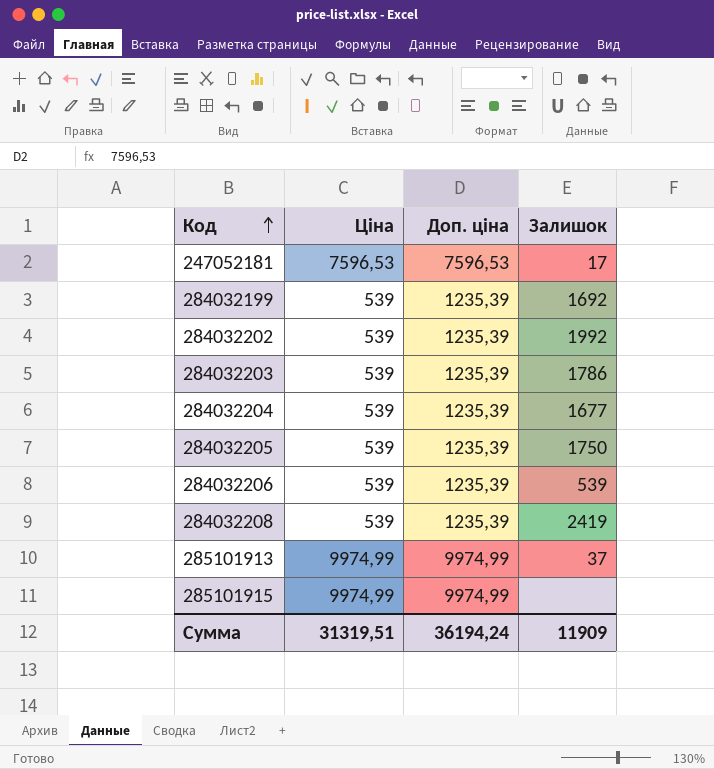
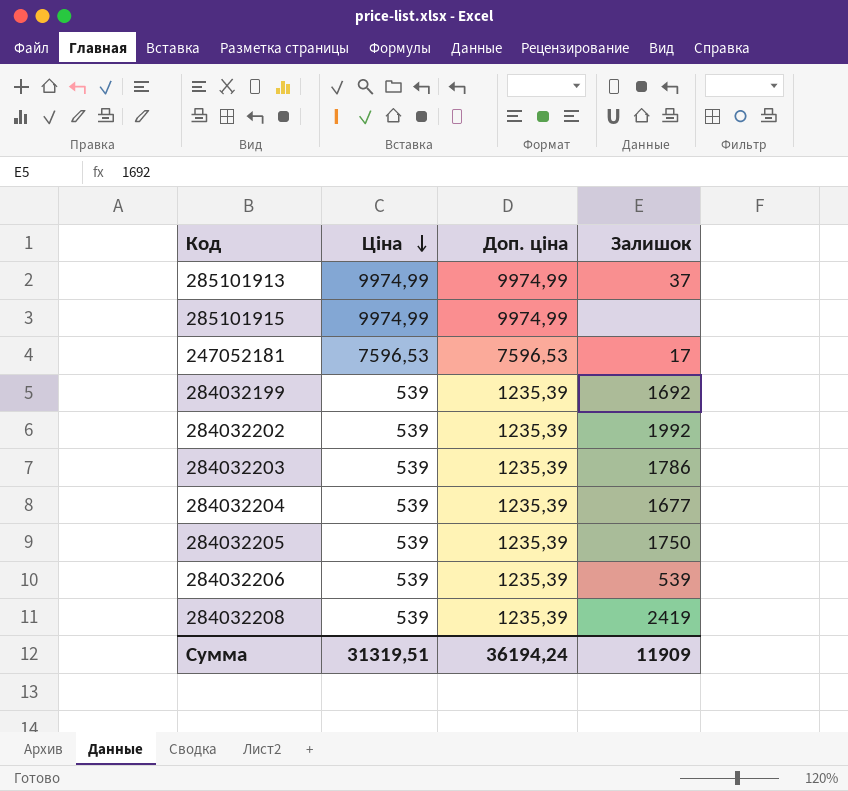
row order: Код ascending -> Ціна descending

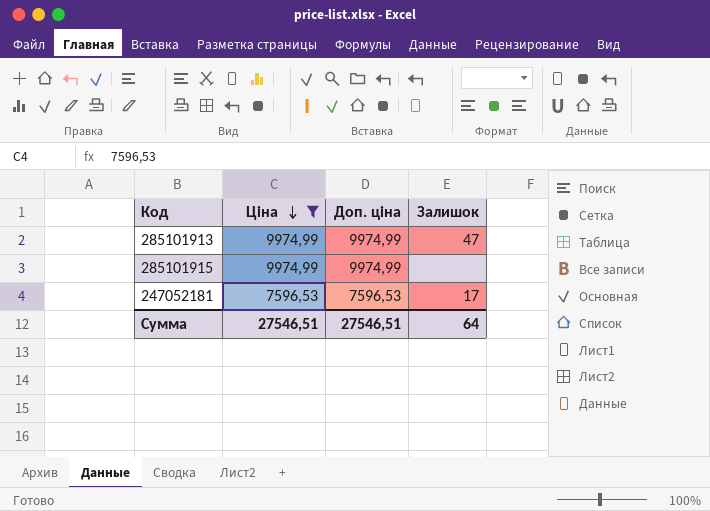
filter: none -> Ціна != 539
285101913 | Залишок: 37 -> 47
Сумма | Ціна: 31319,51 -> 27546,51
Сумма | Доп. ціна: 36194,24 -> 27546,51
Сумма | Залишок: 11909 -> 64

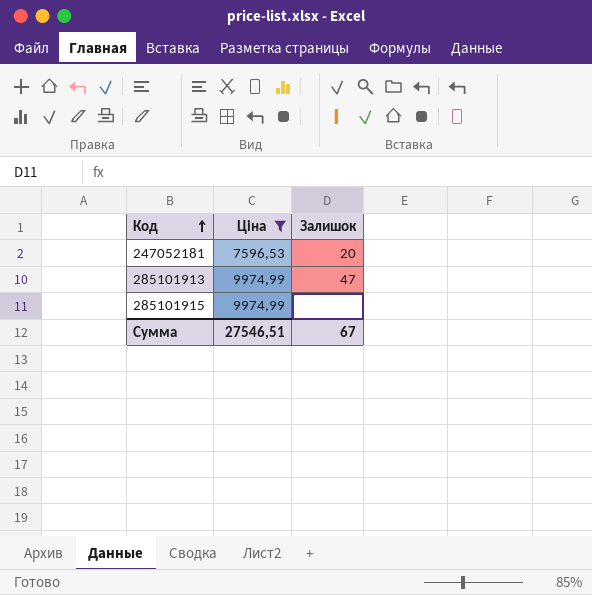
row order: Ціна descending -> Код ascending
column Доп. ціна | position: 3 -> none
247052181 | Залишок: 17 -> 20
Сумма | Залишок: 64 -> 67

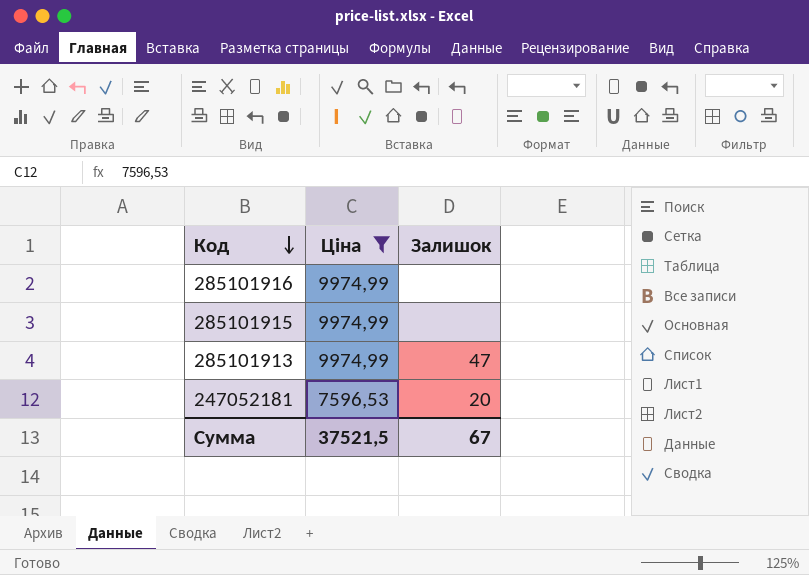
row order: Код ascending -> Код descending
row 285101916: none -> 9974,99 | none
Сумма | Ціна: 27546,51 -> 37521,5

